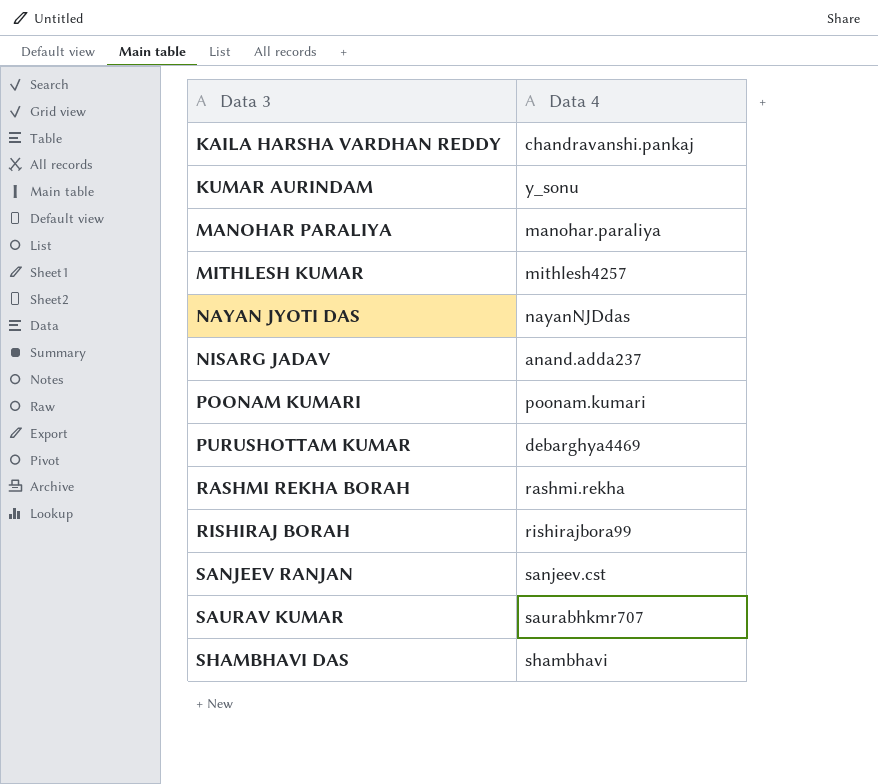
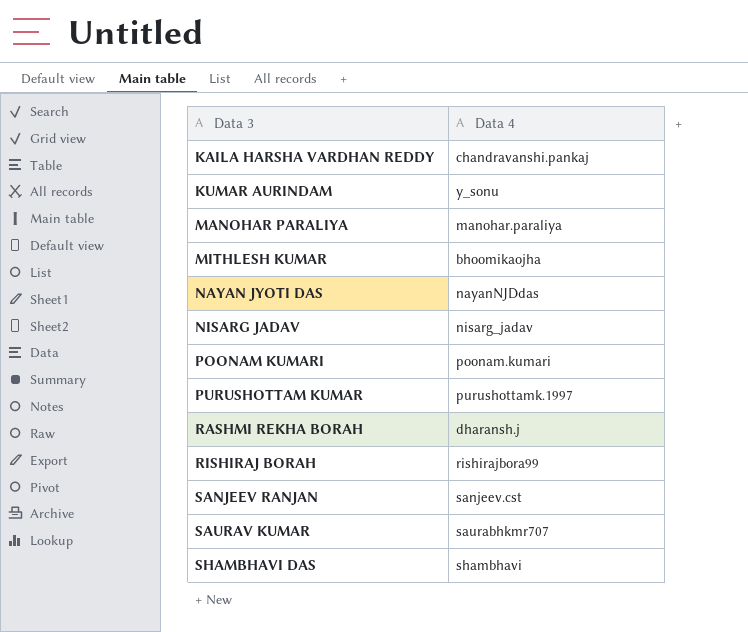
MITHLESH KUMAR | Data 4: mithlesh4257 -> bhoomikaojha
NISARG JADAV | Data 4: anand.adda237 -> nisarg_jadav
PURUSHOTTAM KUMAR | Data 4: debarghya4469 -> purushottamk.1997
RASHMI REKHA BORAH | Data 4: rashmi.rekha -> dharansh.j

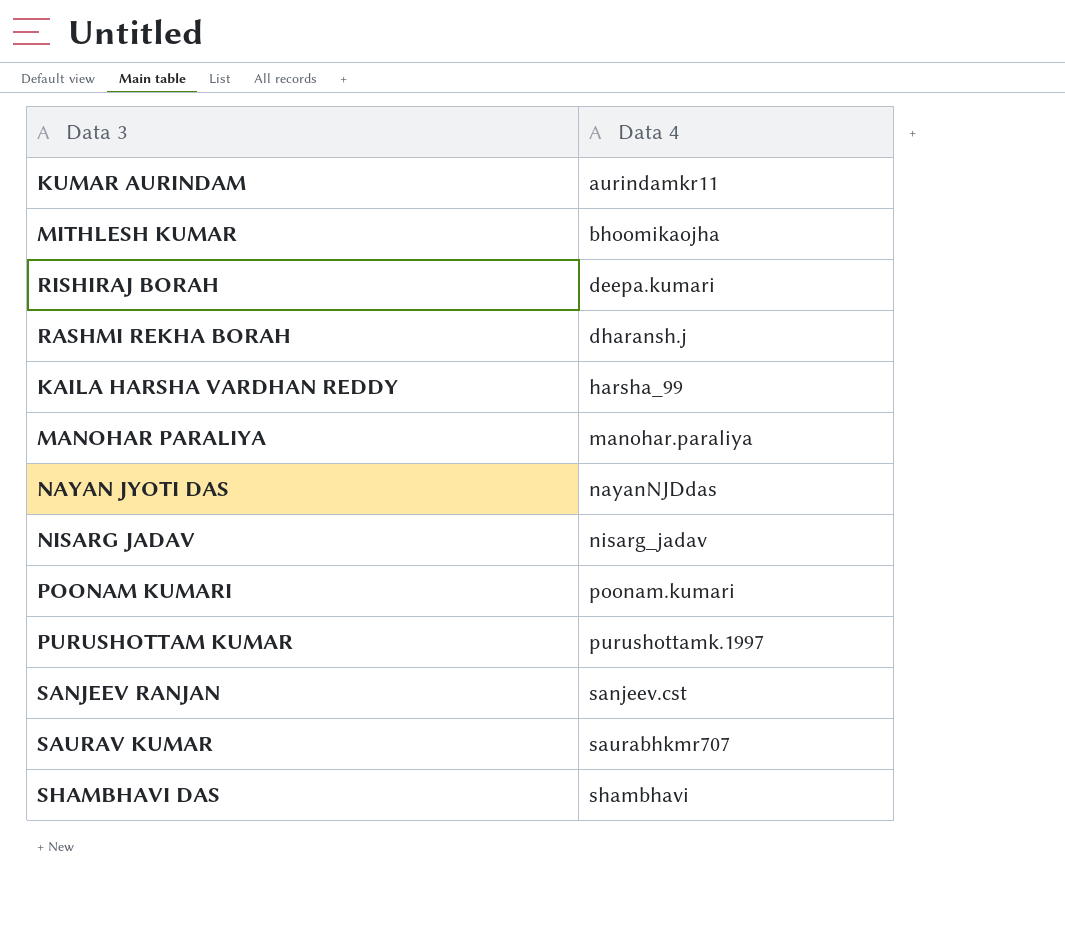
row order: Data 3 ascending -> Data 4 ascending
KUMAR AURINDAM | Data 4: y_sonu -> aurindamkr11
RISHIRAJ BORAH | Data 4: rishirajbora99 -> deepa.kumari
KAILA HARSHA VARDHAN REDDY | Data 4: chandravanshi.pankaj -> harsha_99

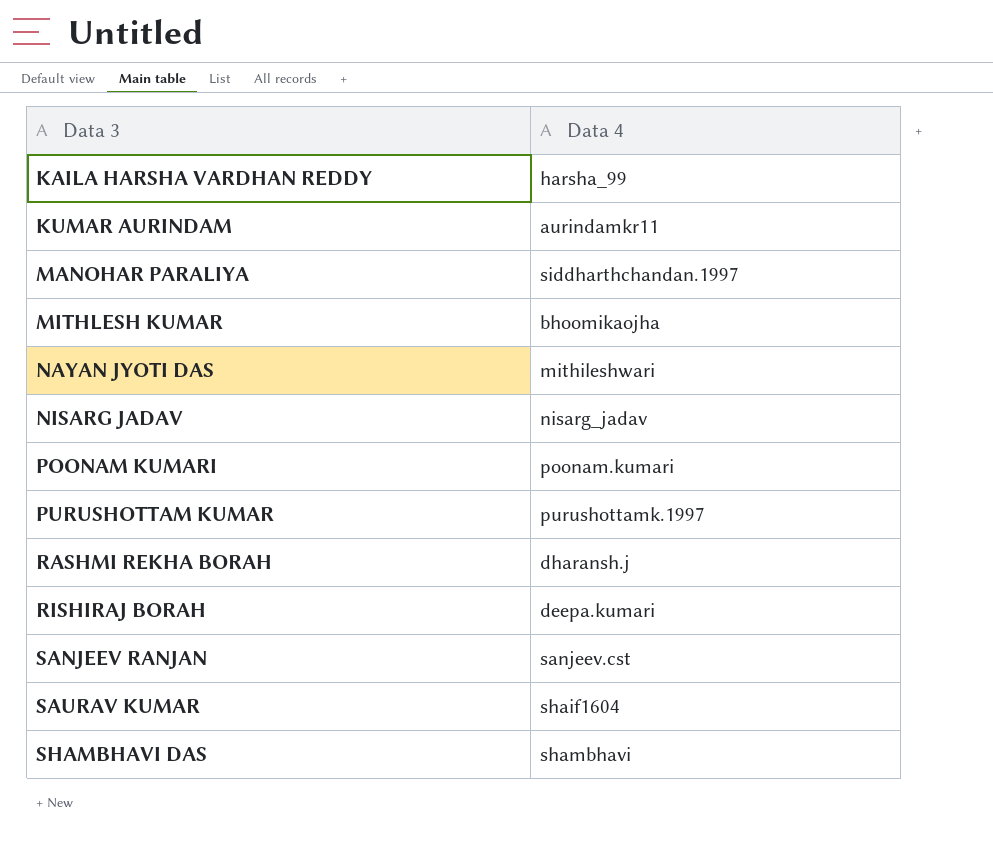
row order: Data 4 ascending -> Data 3 ascending
MANOHAR PARALIYA | Data 4: manohar.paraliya -> siddharthchandan.1997
NAYAN JYOTI DAS | Data 4: nayanNJDdas -> mithileshwari
SAURAV KUMAR | Data 4: saurabhkmr707 -> shaif1604

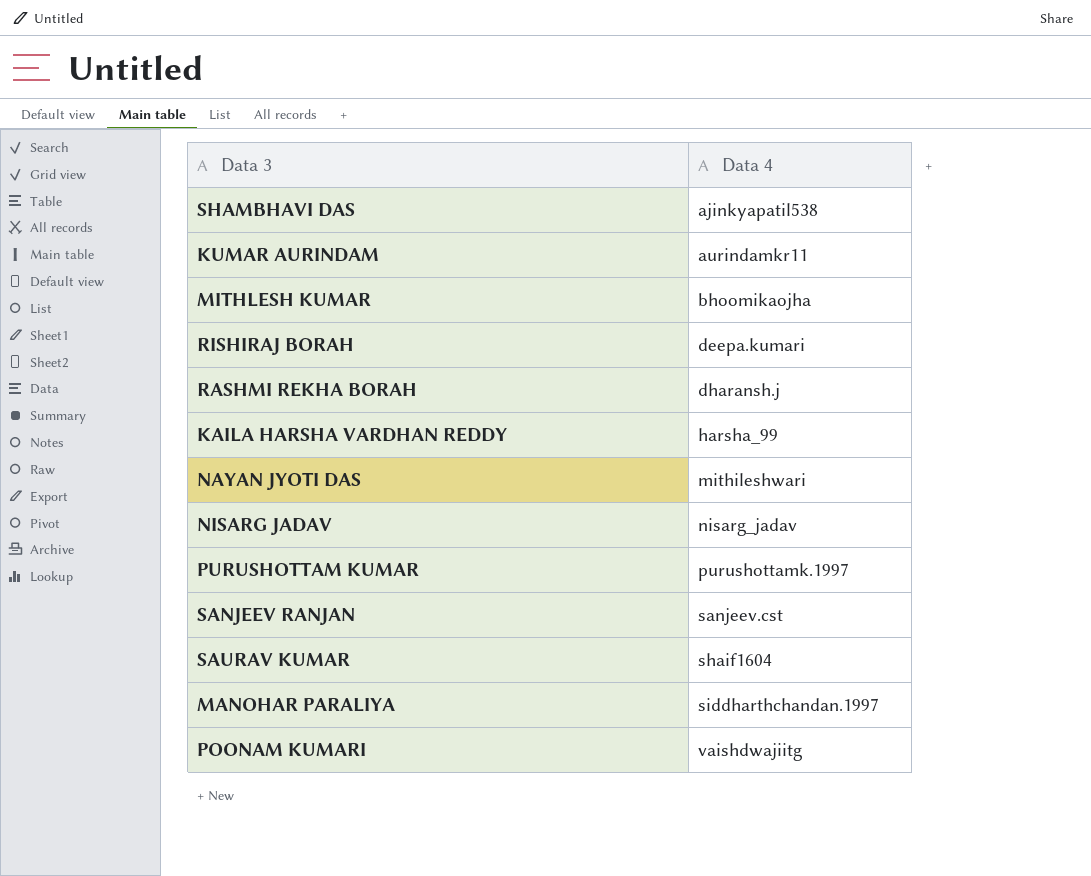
row order: Data 3 ascending -> Data 4 ascending
SHAMBHAVI DAS | Data 4: shambhavi -> ajinkyapatil538
POONAM KUMARI | Data 4: poonam.kumari -> vaishdwajiitg

